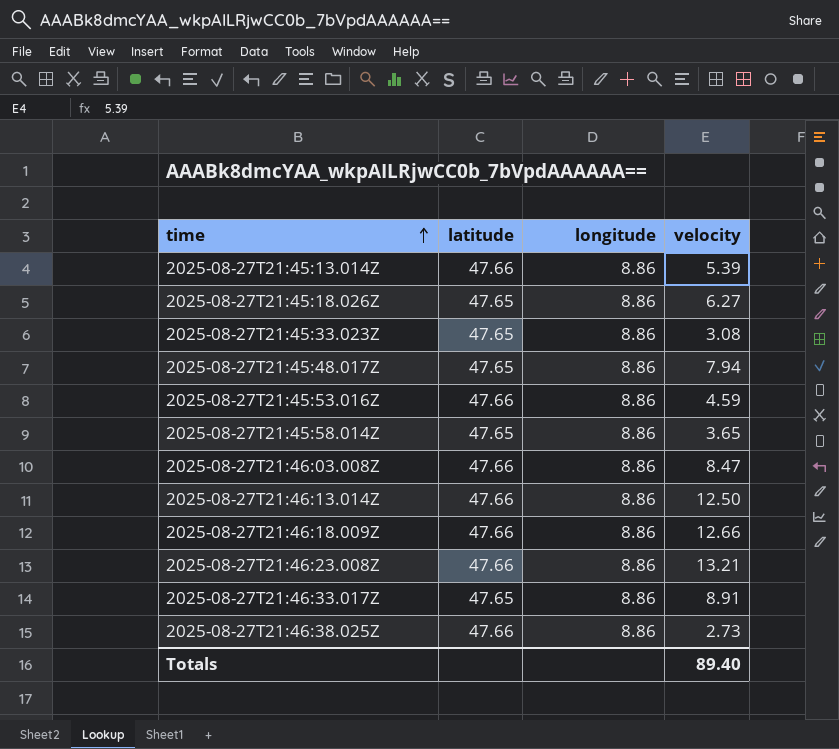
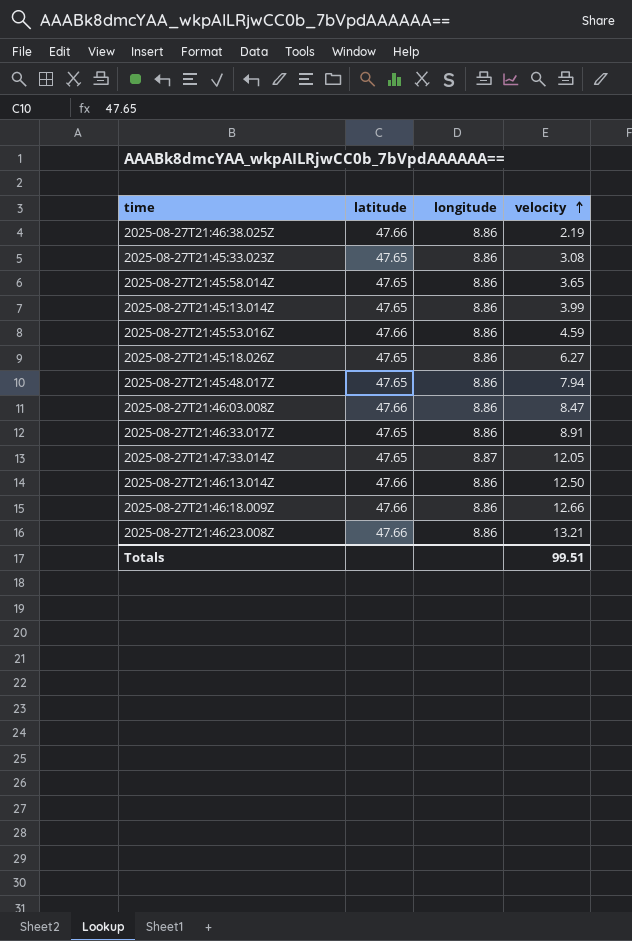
row order: time ascending -> velocity ascending
2025-08-27T21:46:38.025Z | velocity: 2.73 -> 2.19
2025-08-27T21:45:13.014Z | latitude: 47.66 -> 47.65
2025-08-27T21:45:13.014Z | velocity: 5.39 -> 3.99
row 2025-08-27T21:47:33.014Z: none -> 47.65 | 8.87 | 12.05
Totals | velocity: 89.40 -> 99.51

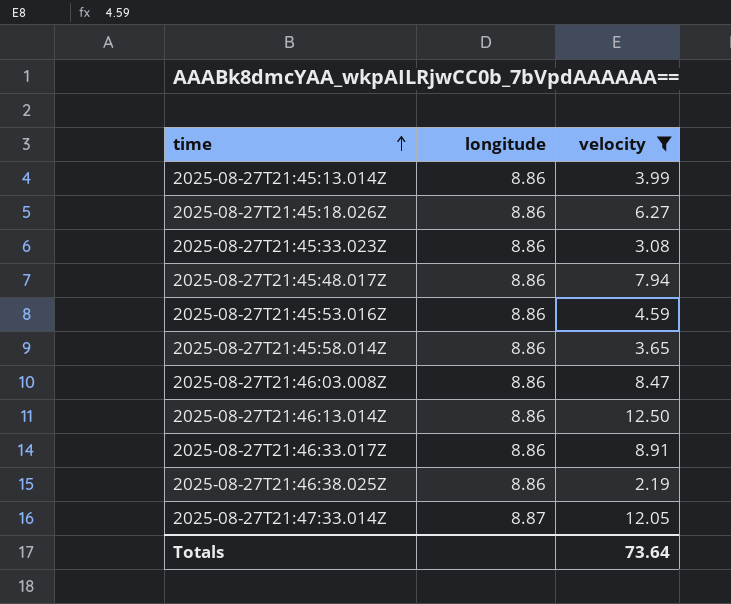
filter: none -> velocity <= 12.50
row order: velocity ascending -> time ascending
column latitude | position: 2 -> none
Totals | velocity: 99.51 -> 73.64

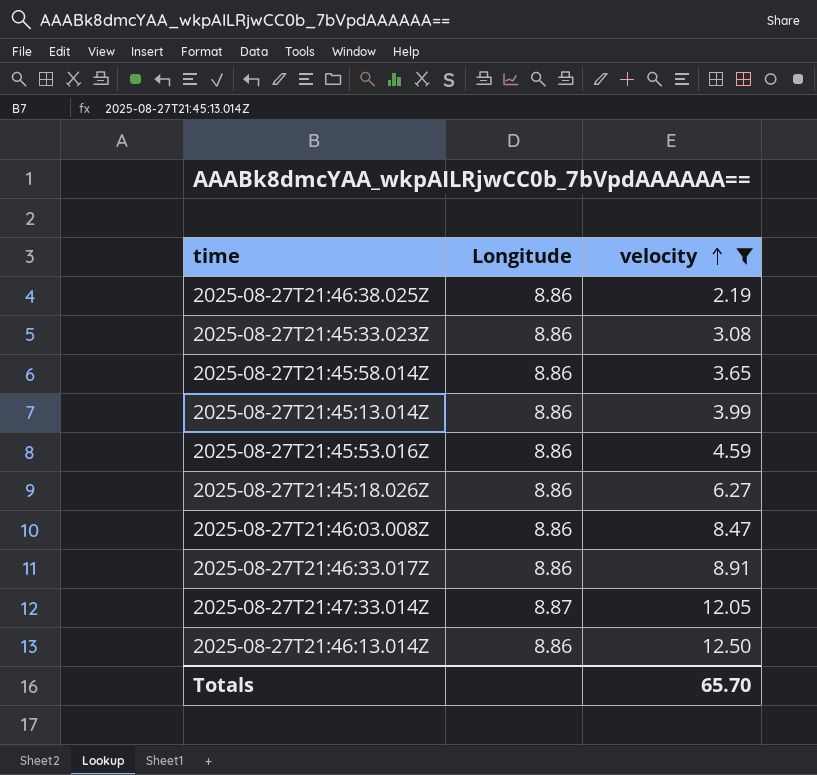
row order: time ascending -> velocity ascending
column name: longitude -> Longitude
row 2025-08-27T21:45:48.017Z: 8.86 | 7.94 -> none
Totals | velocity: 73.64 -> 65.70

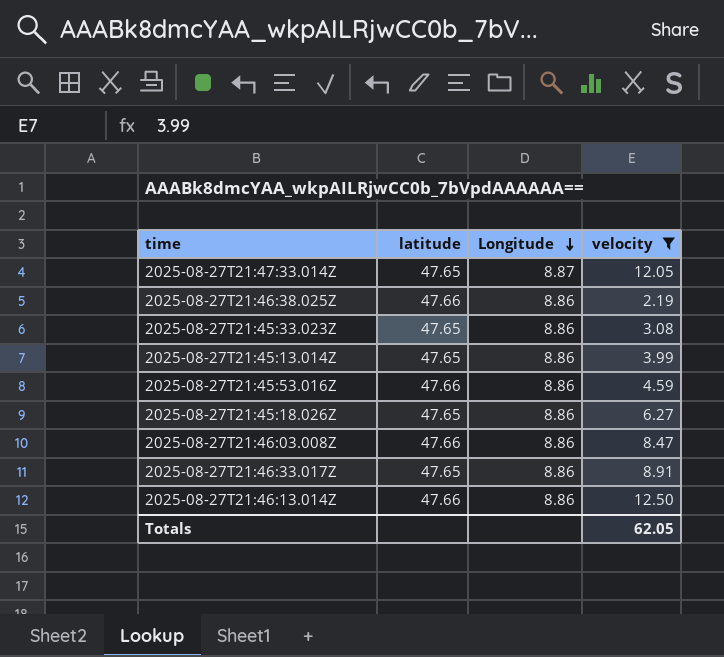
row order: velocity ascending -> Longitude descending
column latitude | position: none -> 2
row 2025-08-27T21:45:58.014Z: 8.86 | 3.65 -> none
Totals | velocity: 65.70 -> 62.05

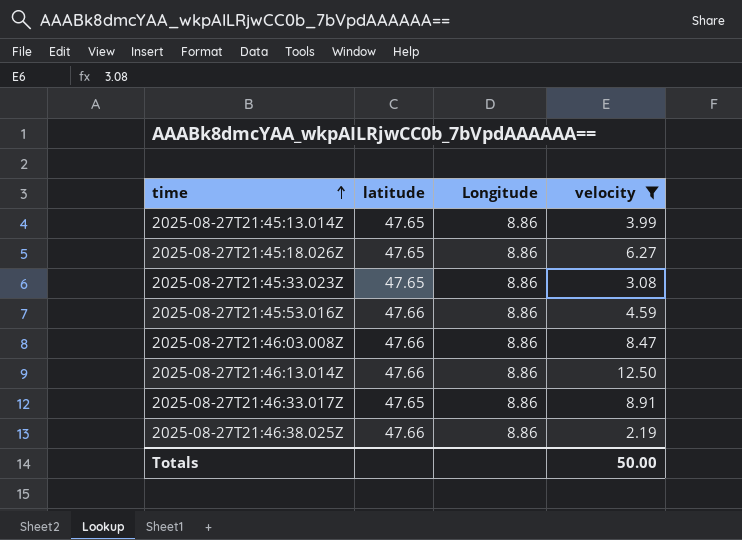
row order: Longitude descending -> time ascending
row 2025-08-27T21:47:33.014Z: 47.65 | 8.87 | 12.05 -> none
Totals | velocity: 62.05 -> 50.00

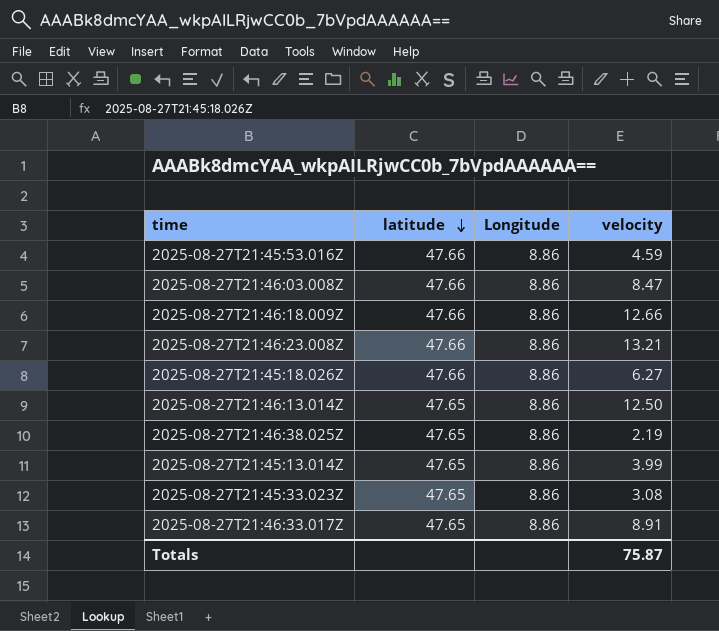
filter: velocity <= 12.50 -> none
row order: time ascending -> latitude descending
2025-08-27T21:45:18.026Z | latitude: 47.65 -> 47.66
2025-08-27T21:46:13.014Z | latitude: 47.66 -> 47.65
2025-08-27T21:46:38.025Z | latitude: 47.66 -> 47.65
Totals | velocity: 50.00 -> 75.87

